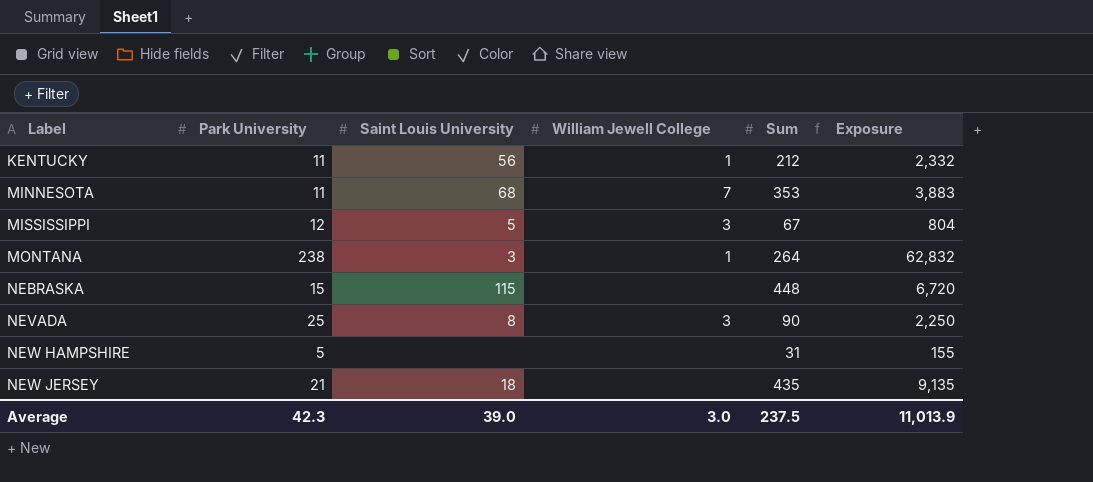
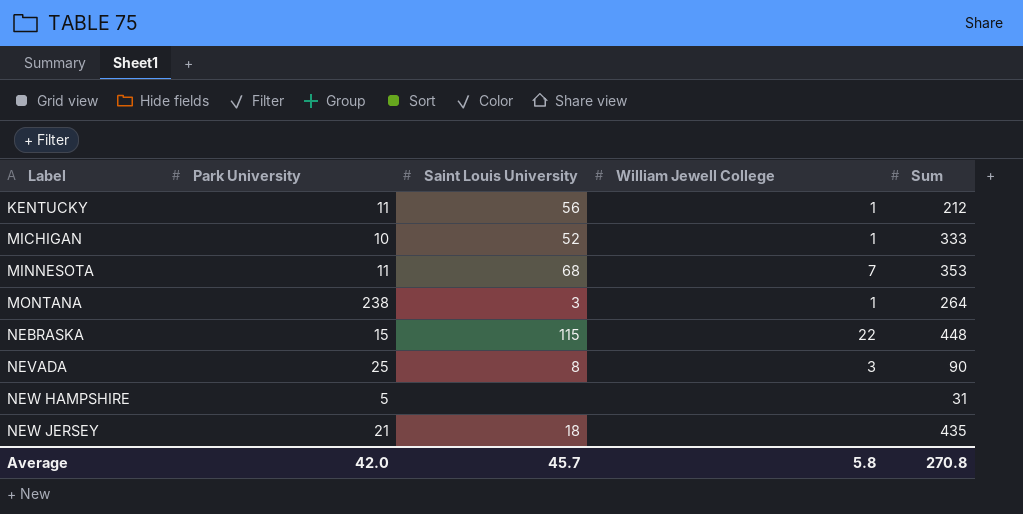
column Exposure | formula: [Park University] * [Sum] -> none
row MISSISSIPPI: 12 | 5 | 3 | 67 | 804 -> none
row MICHIGAN: none -> 10 | 52 | 1 | 333
NEBRASKA | William Jewell College: none -> 22
Average | Park University: 42.3 -> 42.0
Average | Saint Louis University: 39.0 -> 45.7
Average | William Jewell College: 3.0 -> 5.8
Average | Sum: 237.5 -> 270.8

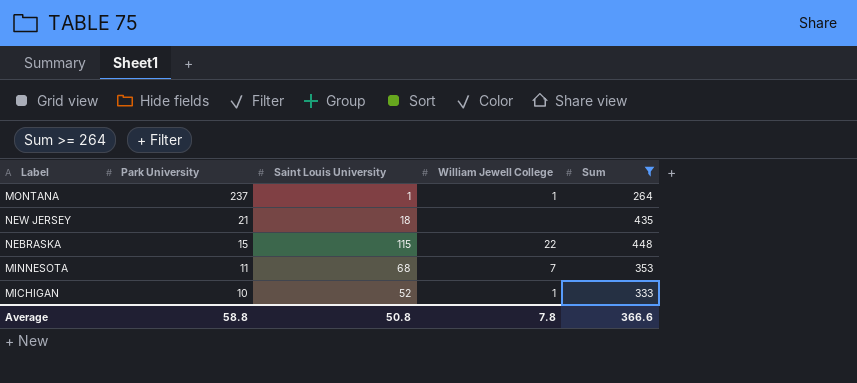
filter: none -> Sum >= 264
row order: Label ascending -> Park University descending
MONTANA | Park University: 238 -> 237
MONTANA | Saint Louis University: 3 -> 1
Average | Park University: 42.0 -> 58.8
Average | Saint Louis University: 45.7 -> 50.8
Average | William Jewell College: 5.8 -> 7.8
Average | Sum: 270.8 -> 366.6

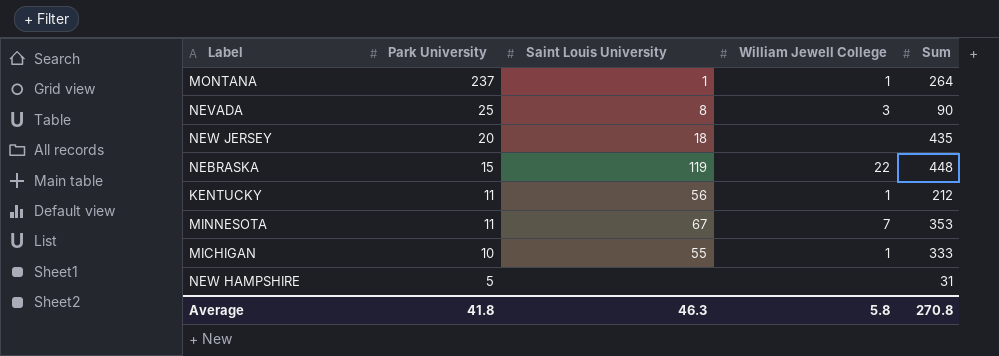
filter: Sum >= 264 -> none
NEW JERSEY | Park University: 21 -> 20
NEBRASKA | Saint Louis University: 115 -> 119
MINNESOTA | Saint Louis University: 68 -> 67
MICHIGAN | Saint Louis University: 52 -> 55
Average | Park University: 58.8 -> 41.8
Average | Saint Louis University: 50.8 -> 46.3
Average | William Jewell College: 7.8 -> 5.8
Average | Sum: 366.6 -> 270.8

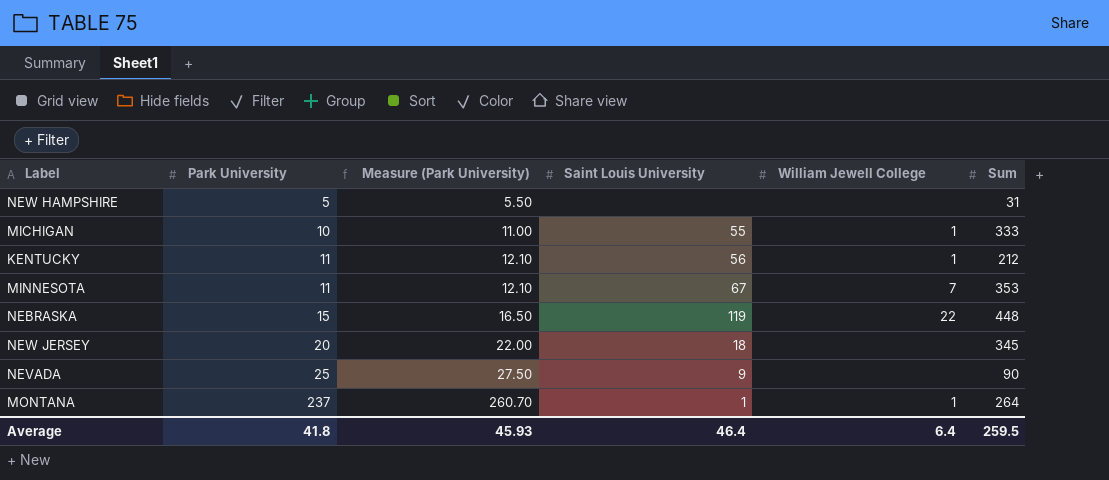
row order: Park University descending -> Park University ascending
column Measure (Park University) | formula: none -> [Park University] * 1.1
NEW JERSEY | Sum: 435 -> 345
NEVADA | Saint Louis University: 8 -> 9
NEVADA | William Jewell College: 3 -> none
Average | Saint Louis University: 46.3 -> 46.4
Average | William Jewell College: 5.8 -> 6.4
Average | Sum: 270.8 -> 259.5

